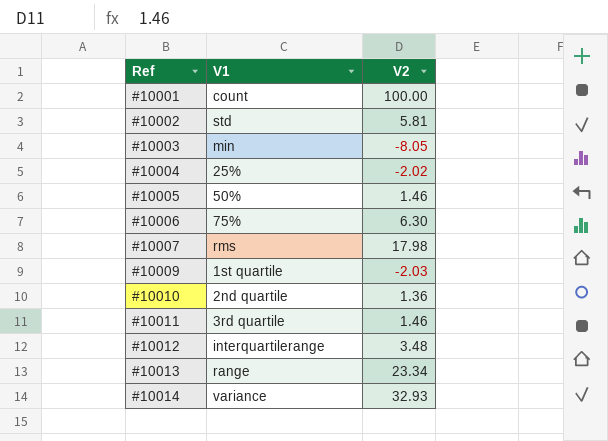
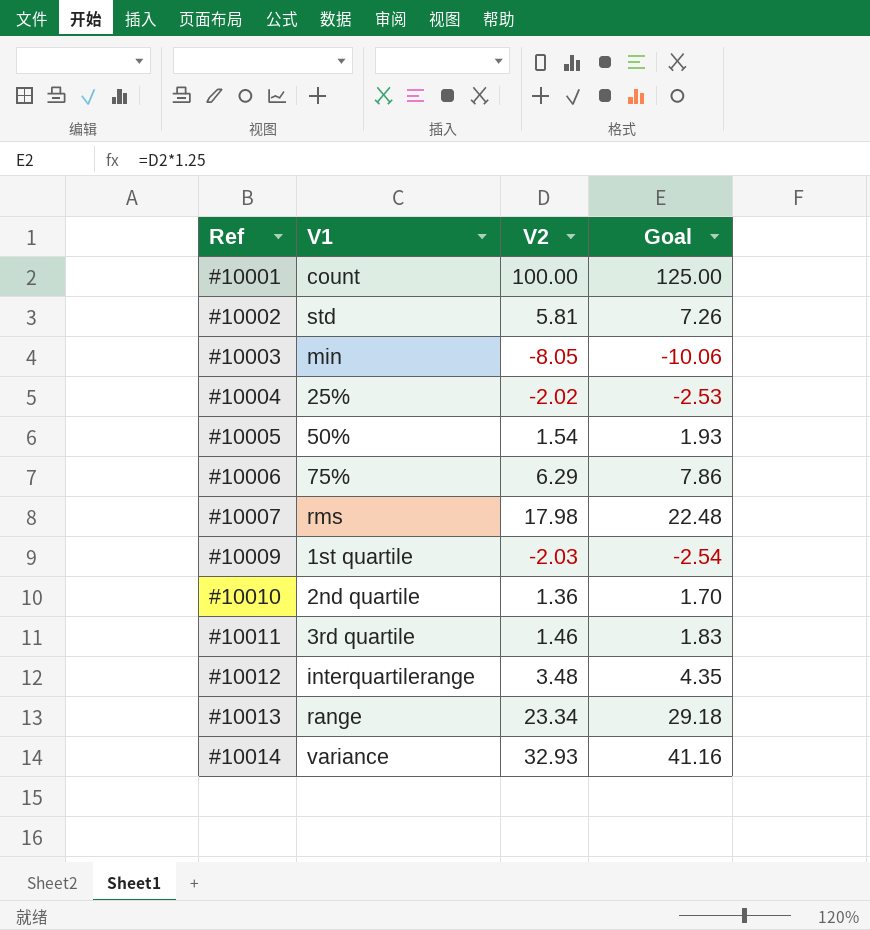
column Goal | formula: none -> [V2] * 1.25
#10005 | V2: 1.46 -> 1.54
#10006 | V2: 6.30 -> 6.29

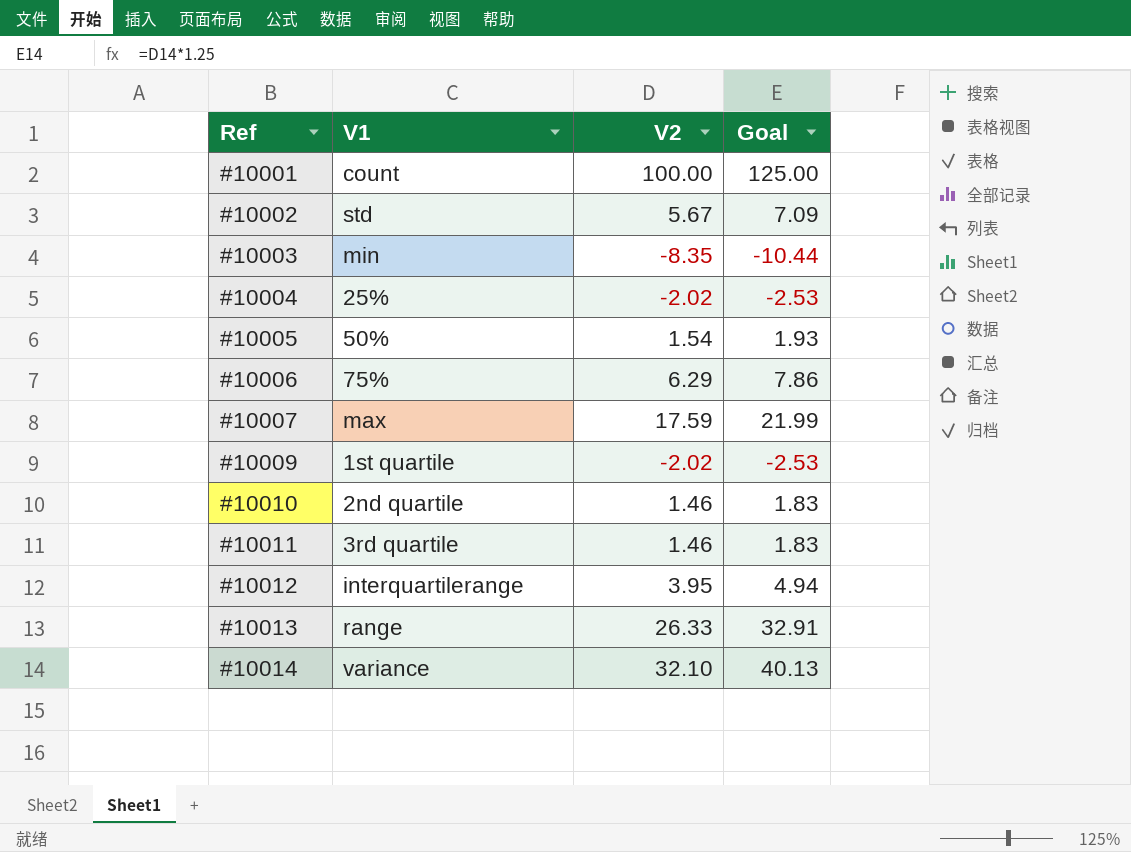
#10002 | V2: 5.81 -> 5.67
#10002 | Goal: 7.26 -> 7.09
#10003 | V2: -8.05 -> -8.35
#10003 | Goal: -10.06 -> -10.44
#10007 | V1: rms -> max
#10007 | V2: 17.98 -> 17.59
#10007 | Goal: 22.48 -> 21.99
#10009 | V2: -2.03 -> -2.02
#10009 | Goal: -2.54 -> -2.53
#10010 | V2: 1.36 -> 1.46
#10010 | Goal: 1.70 -> 1.83
#10012 | V2: 3.48 -> 3.95
#10012 | Goal: 4.35 -> 4.94
#10013 | V2: 23.34 -> 26.33
#10013 | Goal: 29.18 -> 32.91
#10014 | V2: 32.93 -> 32.10
#10014 | Goal: 41.16 -> 40.13

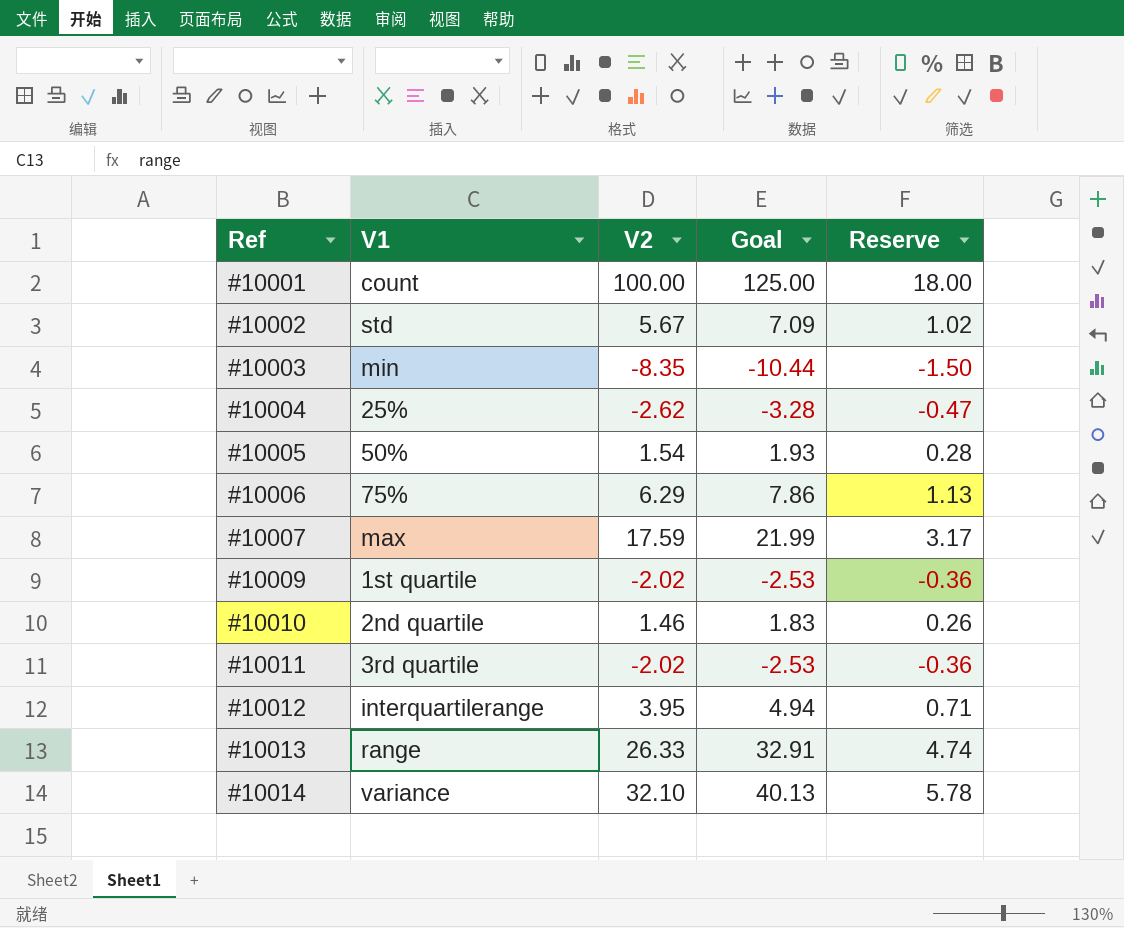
column Reserve | formula: none -> [V2] * 0.18
#10004 | V2: -2.02 -> -2.62
#10004 | Goal: -2.53 -> -3.28
#10011 | V2: 1.46 -> -2.02
#10011 | Goal: 1.83 -> -2.53

